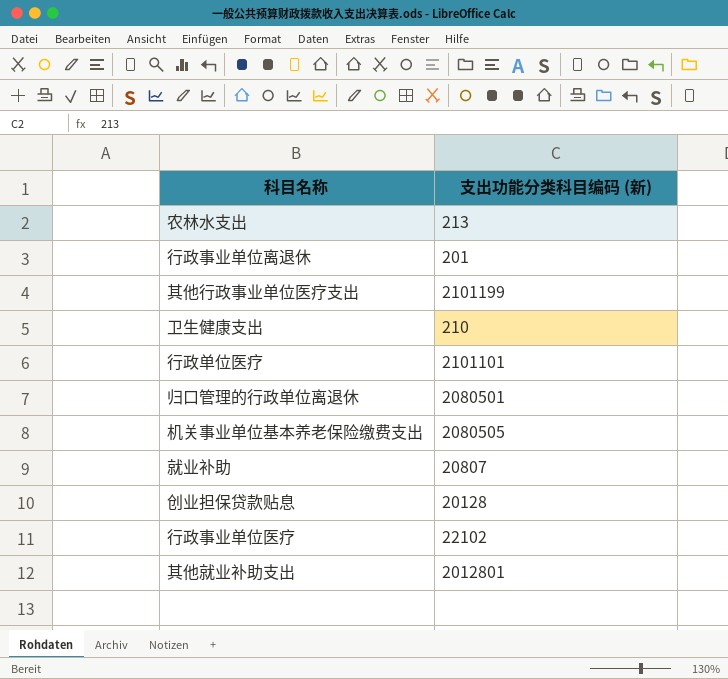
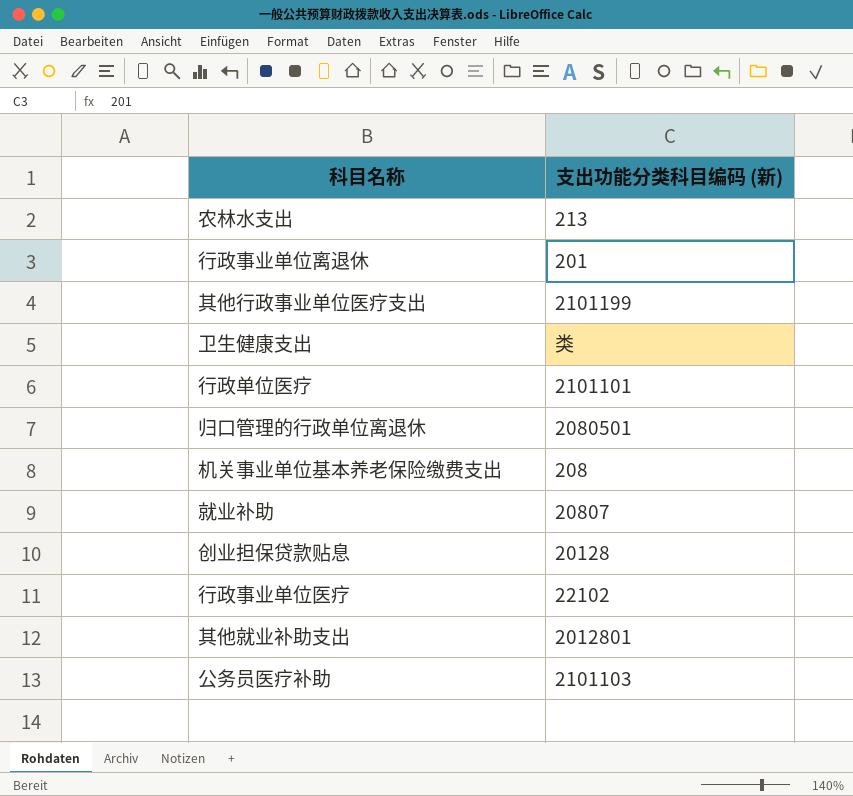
卫生健康支出 | 支出功能分类科目编码 (新): 210 -> 类
机关事业单位基本养老保险缴费支出 | 支出功能分类科目编码 (新): 2080505 -> 208
row 公务员医疗补助: none -> 2101103

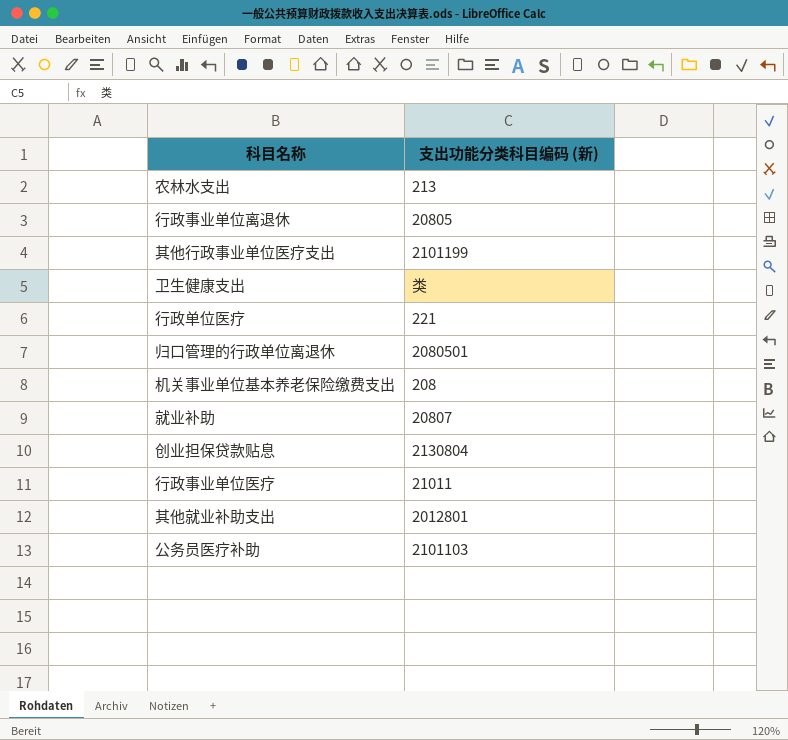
行政事业单位离退休 | 支出功能分类科目编码 (新): 201 -> 20805
行政单位医疗 | 支出功能分类科目编码 (新): 2101101 -> 221
创业担保贷款贴息 | 支出功能分类科目编码 (新): 20128 -> 2130804
行政事业单位医疗 | 支出功能分类科目编码 (新): 22102 -> 21011

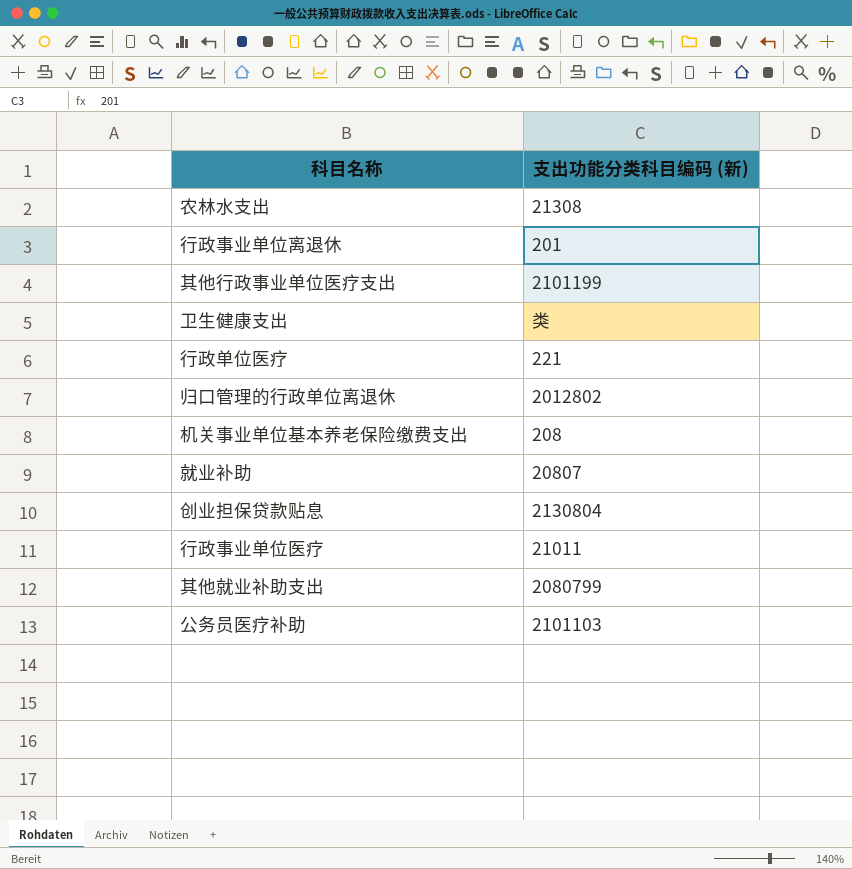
农林水支出 | 支出功能分类科目编码 (新): 213 -> 21308
行政事业单位离退休 | 支出功能分类科目编码 (新): 20805 -> 201
归口管理的行政单位离退休 | 支出功能分类科目编码 (新): 2080501 -> 2012802
其他就业补助支出 | 支出功能分类科目编码 (新): 2012801 -> 2080799

